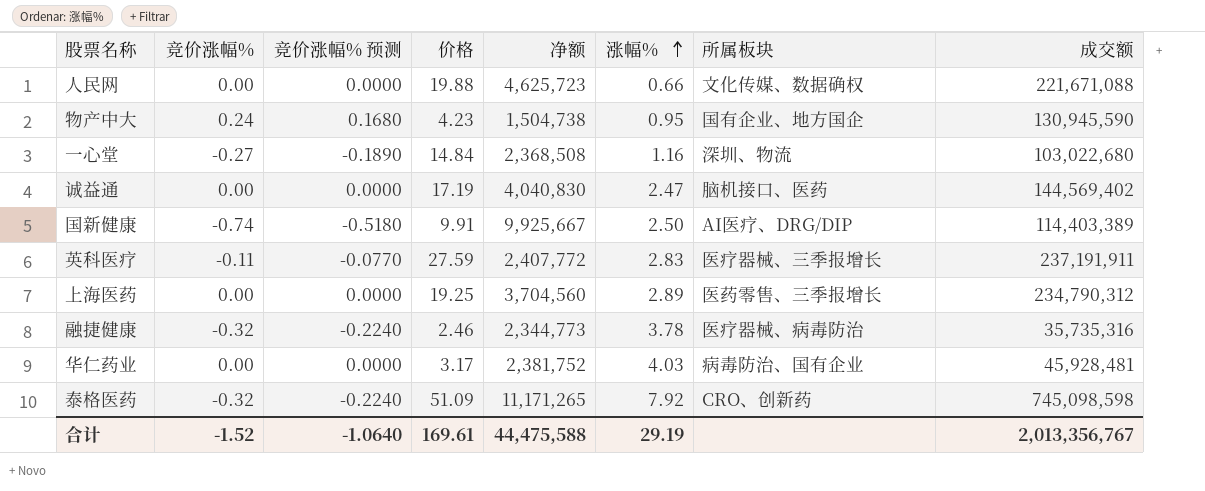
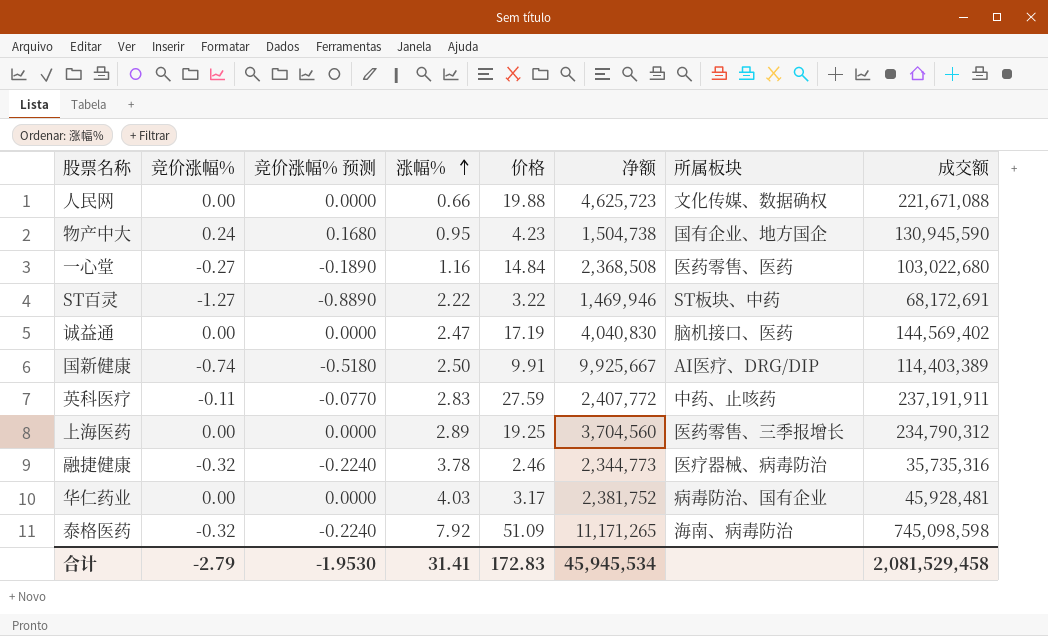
column 涨幅% | position: 6 -> 4
一心堂 | 所属板块: 深圳、物流 -> 医药零售、医药
row ST百灵: none -> -1.27 | -0.8890 | 2.22 | 3.22 | 1,469,946 | ST板块、中药 | 68,172,691
英科医疗 | 所属板块: 医疗器械、三季报增长 -> 中药、止咳药
泰格医药 | 所属板块: CRO、创新药 -> 海南、病毒防治
合计 | 竞价涨幅%: -1.52 -> -2.79
合计 | 竞价涨幅% 预测: -1.0640 -> -1.9530
合计 | 涨幅%: 29.19 -> 31.41
合计 | 价格: 169.61 -> 172.83
合计 | 净额: 44,475,588 -> 45,945,534
合计 | 成交额: 2,013,356,767 -> 2,081,529,458

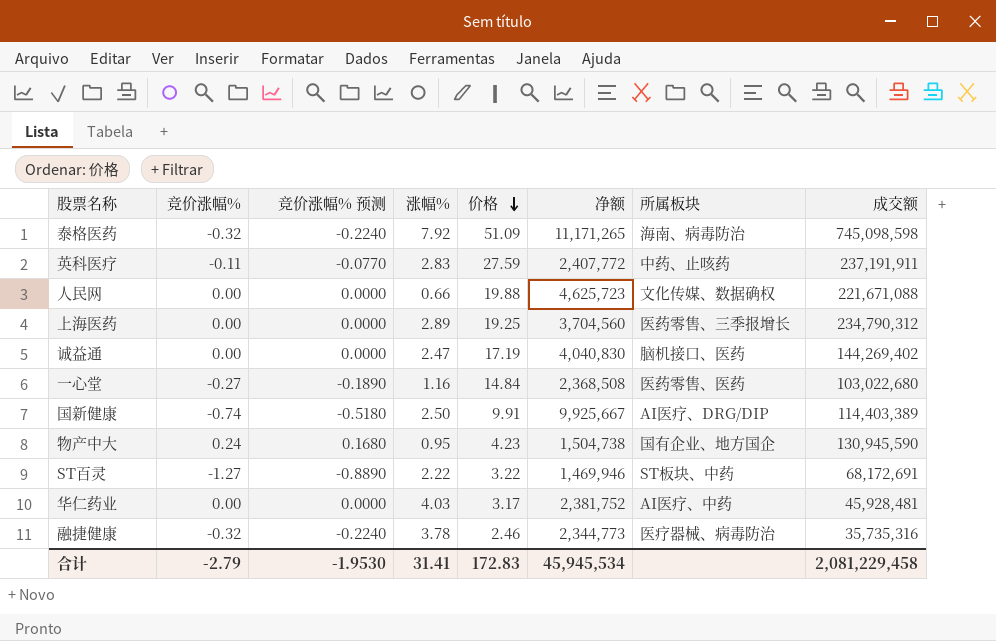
row order: 涨幅% ascending -> 价格 descending
诚益通 | 成交额: 144,569,402 -> 144,269,402
华仁药业 | 所属板块: 病毒防治、国有企业 -> AI医疗、中药
合计 | 成交额: 2,081,529,458 -> 2,081,229,458

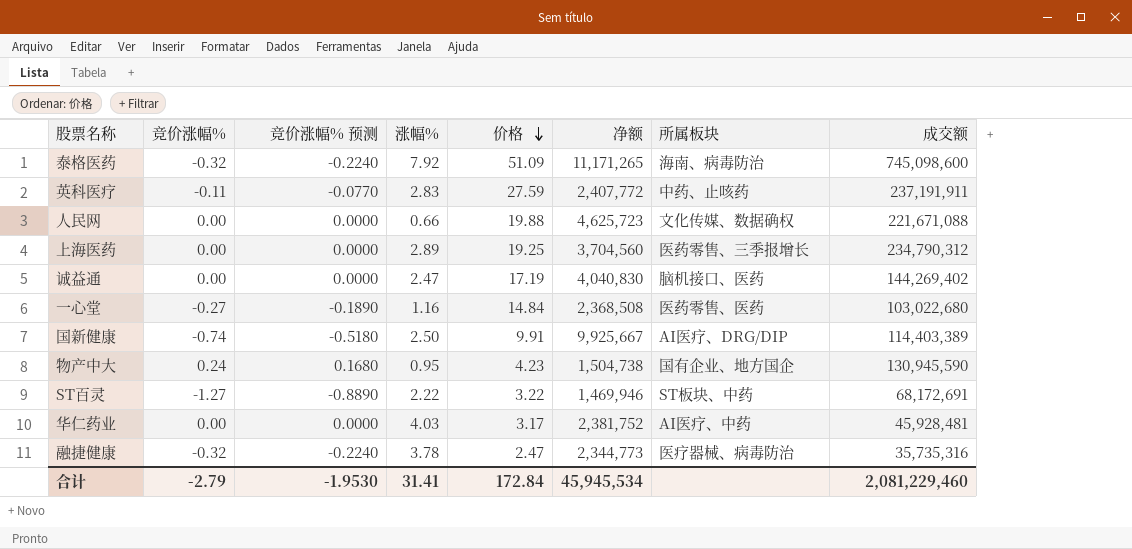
泰格医药 | 成交额: 745,098,598 -> 745,098,600
融捷健康 | 价格: 2.46 -> 2.47
合计 | 价格: 172.83 -> 172.84
合计 | 成交额: 2,081,229,458 -> 2,081,229,460

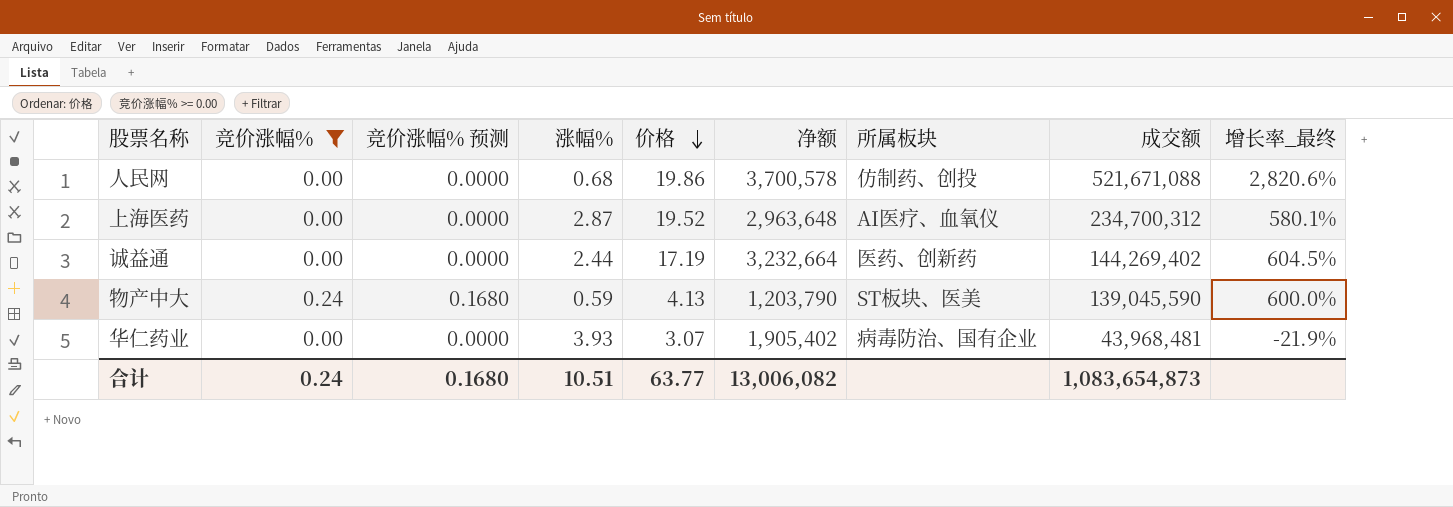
filter: none -> 竞价涨幅% >= 0.00
column 增长率_最终 | formula: none -> ([价格] - [涨幅%]) / [涨幅%]
人民网 | 涨幅%: 0.66 -> 0.68
人民网 | 价格: 19.88 -> 19.86
人民网 | 净额: 4,625,723 -> 3,700,578
人民网 | 所属板块: 文化传媒、数据确权 -> 仿制药、创投
人民网 | 成交额: 221,671,088 -> 521,671,088
上海医药 | 涨幅%: 2.89 -> 2.87
上海医药 | 价格: 19.25 -> 19.52
上海医药 | 净额: 3,704,560 -> 2,963,648
上海医药 | 所属板块: 医药零售、三季报增长 -> AI医疗、血氧仪
上海医药 | 成交额: 234,790,312 -> 234,700,312
诚益通 | 涨幅%: 2.47 -> 2.44
诚益通 | 净额: 4,040,830 -> 3,232,664
诚益通 | 所属板块: 脑机接口、医药 -> 医药、创新药
物产中大 | 涨幅%: 0.95 -> 0.59
物产中大 | 价格: 4.23 -> 4.13
物产中大 | 净额: 1,504,738 -> 1,203,790
物产中大 | 所属板块: 国有企业、地方国企 -> ST板块、医美
物产中大 | 成交额: 130,945,590 -> 139,045,590
华仁药业 | 涨幅%: 4.03 -> 3.93
华仁药业 | 价格: 3.17 -> 3.07
华仁药业 | 净额: 2,381,752 -> 1,905,402
华仁药业 | 所属板块: AI医疗、中药 -> 病毒防治、国有企业
华仁药业 | 成交额: 45,928,481 -> 43,968,481
合计 | 竞价涨幅%: -2.79 -> 0.24
合计 | 竞价涨幅% 预测: -1.9530 -> 0.1680
合计 | 涨幅%: 31.41 -> 10.51
合计 | 价格: 172.84 -> 63.77
合计 | 净额: 45,945,534 -> 13,006,082
合计 | 成交额: 2,081,229,460 -> 1,083,654,873

